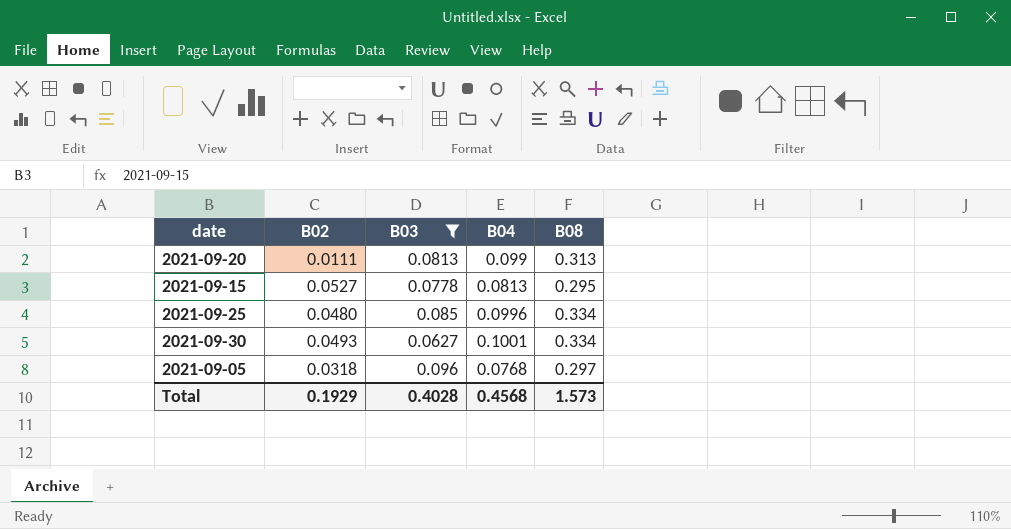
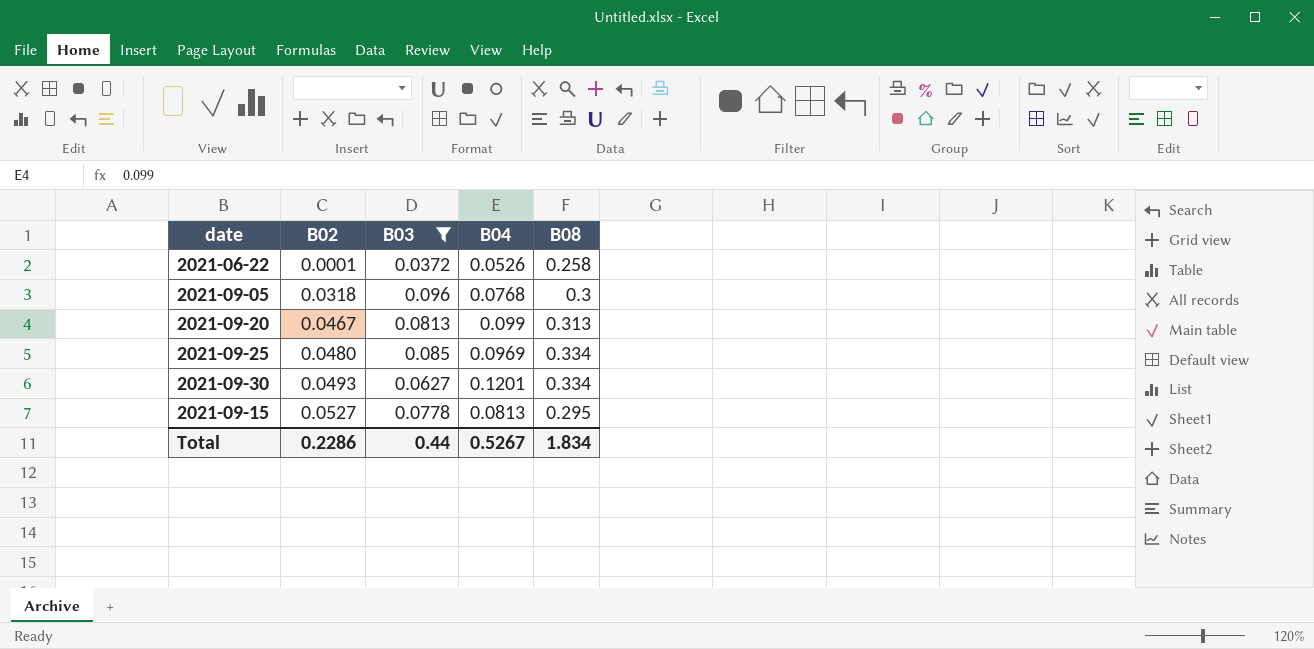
row order: none -> B02 ascending
row 2021-06-22: none -> 0.0001 | 0.0372 | 0.0526 | 0.258
2021-09-05 | B08: 0.297 -> 0.3
2021-09-20 | B02: 0.0111 -> 0.0467
2021-09-25 | B04: 0.0996 -> 0.0969
2021-09-30 | B04: 0.1001 -> 0.1201
Total | B02: 0.1929 -> 0.2286
Total | B03: 0.4028 -> 0.44
Total | B04: 0.4568 -> 0.5267
Total | B08: 1.573 -> 1.834

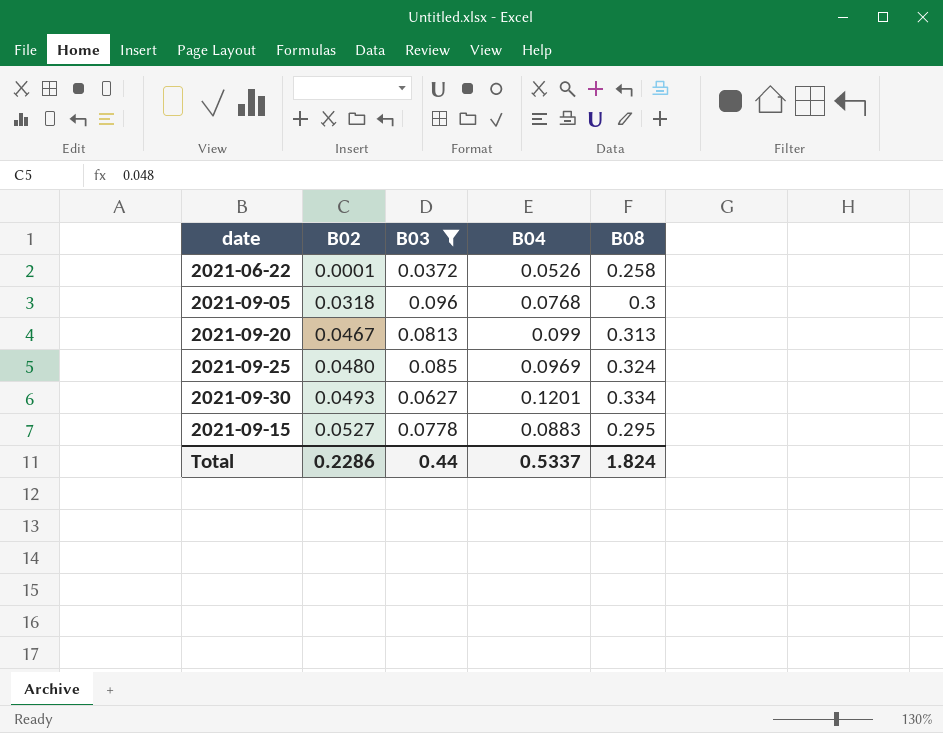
2021-09-25 | B08: 0.334 -> 0.324
2021-09-15 | B04: 0.0813 -> 0.0883
Total | B04: 0.5267 -> 0.5337
Total | B08: 1.834 -> 1.824

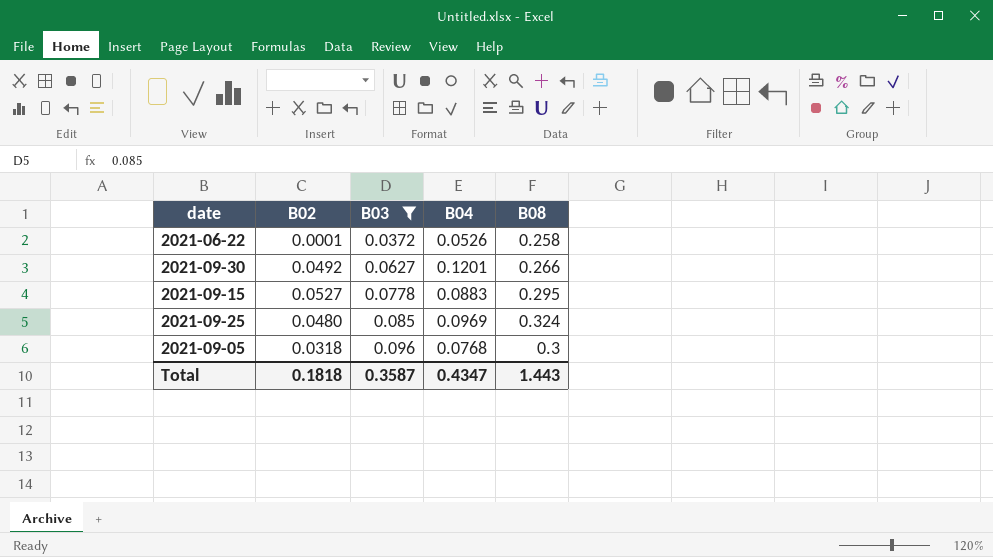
row order: B02 ascending -> B03 ascending
row 2021-09-20: 0.0467 | 0.0813 | 0.099 | 0.313 -> none
2021-09-30 | B02: 0.0493 -> 0.0492
2021-09-30 | B08: 0.334 -> 0.266
Total | B02: 0.2286 -> 0.1818
Total | B03: 0.44 -> 0.3587
Total | B04: 0.5337 -> 0.4347
Total | B08: 1.824 -> 1.443

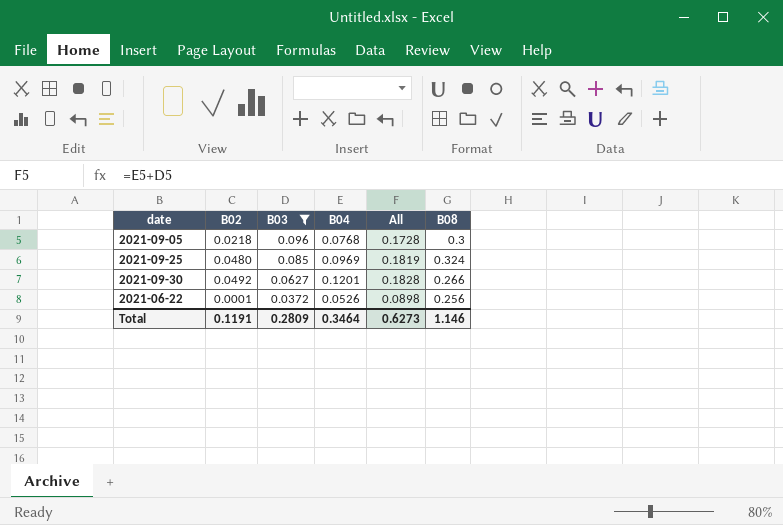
row order: B03 ascending -> B03 descending
column All | formula: none -> [B03] + [B04]
row 2021-09-15: 0.0527 | 0.0778 | 0.0883 | 0.295 -> none
2021-09-05 | B02: 0.0318 -> 0.0218
2021-06-22 | B08: 0.258 -> 0.256
Total | B02: 0.1818 -> 0.1191
Total | B03: 0.3587 -> 0.2809
Total | B04: 0.4347 -> 0.3464
Total | B08: 1.443 -> 1.146

